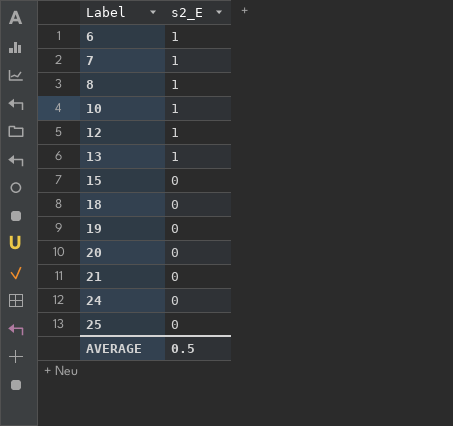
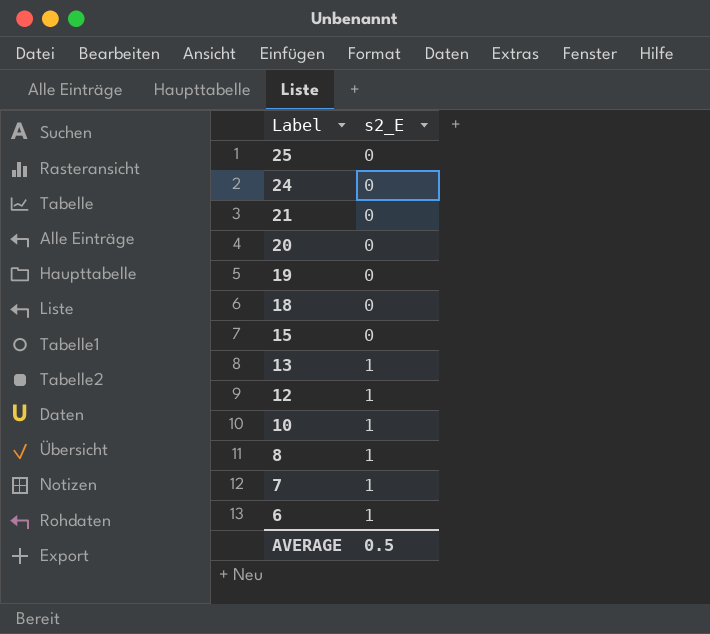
row order: Label ascending -> Label descending

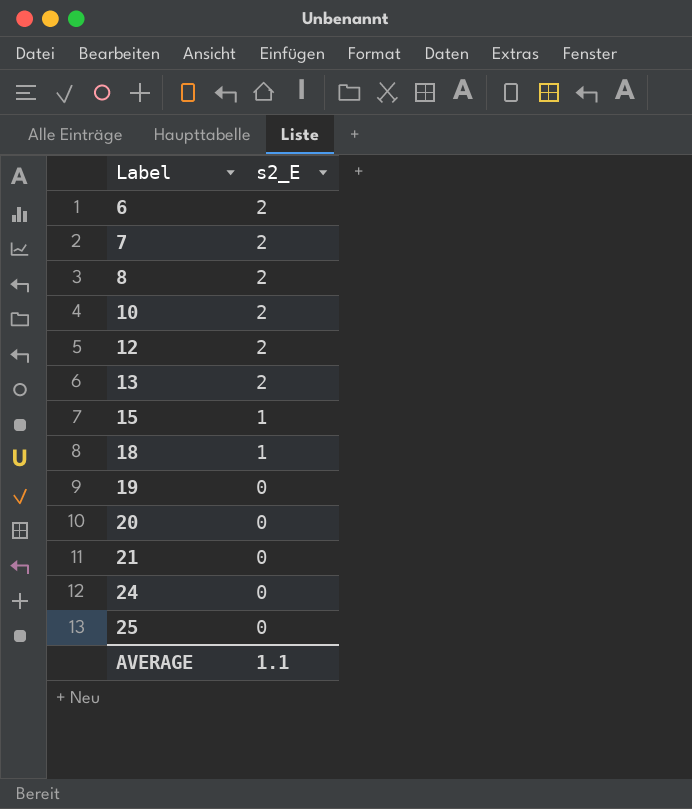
row order: Label descending -> Label ascending
6 | s2_E: 1 -> 2
7 | s2_E: 1 -> 2
8 | s2_E: 1 -> 2
10 | s2_E: 1 -> 2
12 | s2_E: 1 -> 2
13 | s2_E: 1 -> 2
15 | s2_E: 0 -> 1
18 | s2_E: 0 -> 1
AVERAGE | s2_E: 0.5 -> 1.1

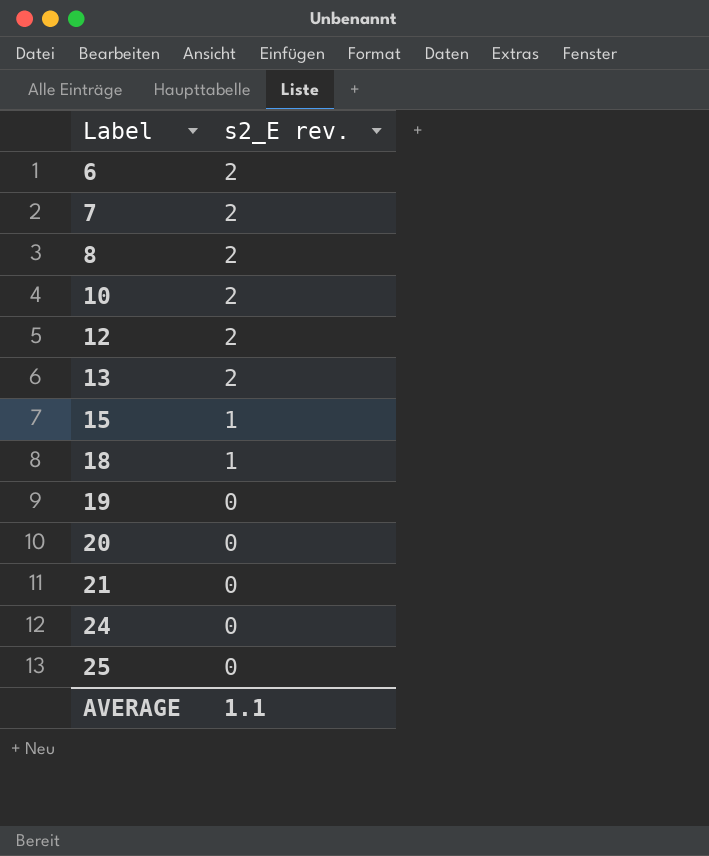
column name: s2_E -> s2_E rev.

